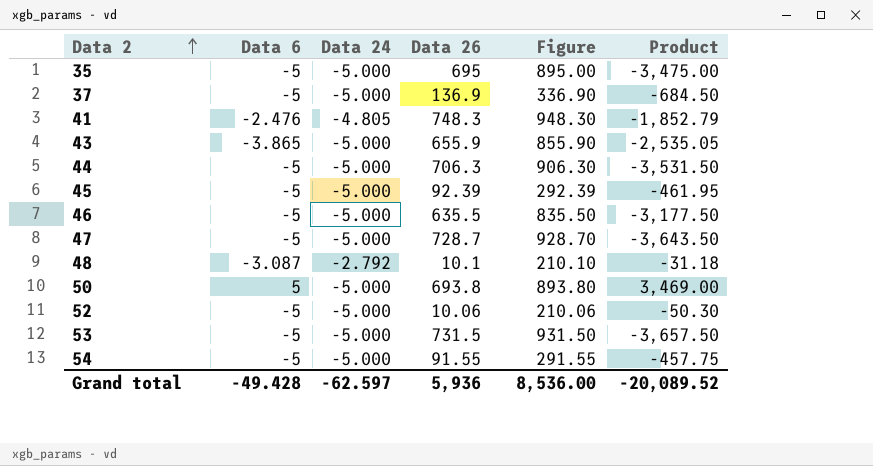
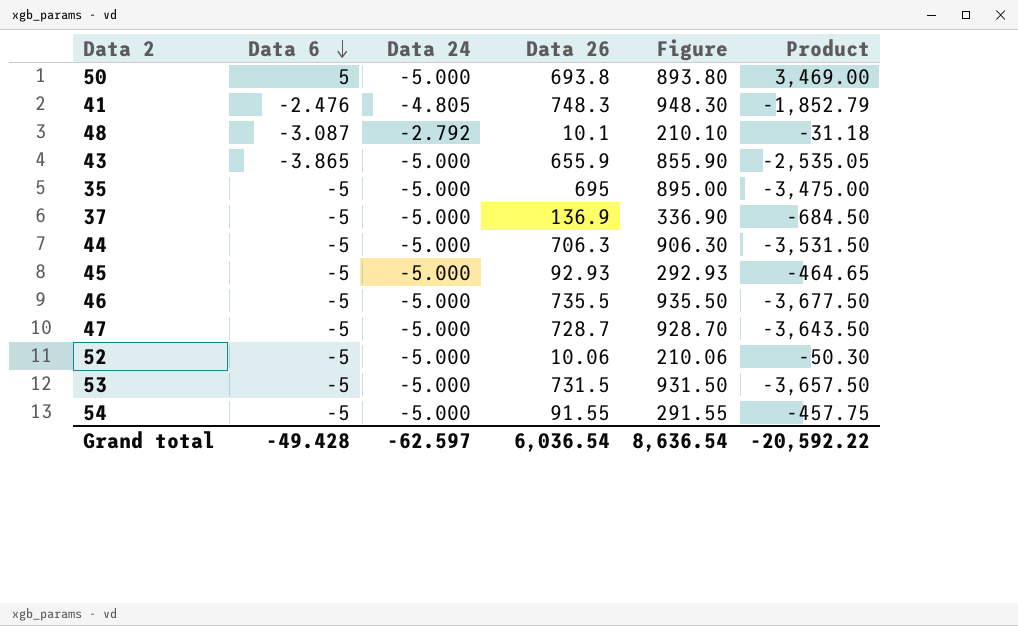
row order: Data 2 ascending -> Data 6 descending
45 | Data 26: 92.39 -> 92.93
45 | Figure: 292.39 -> 292.93
45 | Product: -461.95 -> -464.65
46 | Data 26: 635.5 -> 735.5
46 | Figure: 835.50 -> 935.50
46 | Product: -3,177.50 -> -3,677.50
Grand total | Data 26: 5,936 -> 6,036.54
Grand total | Figure: 8,536.00 -> 8,636.54
Grand total | Product: -20,089.52 -> -20,592.22

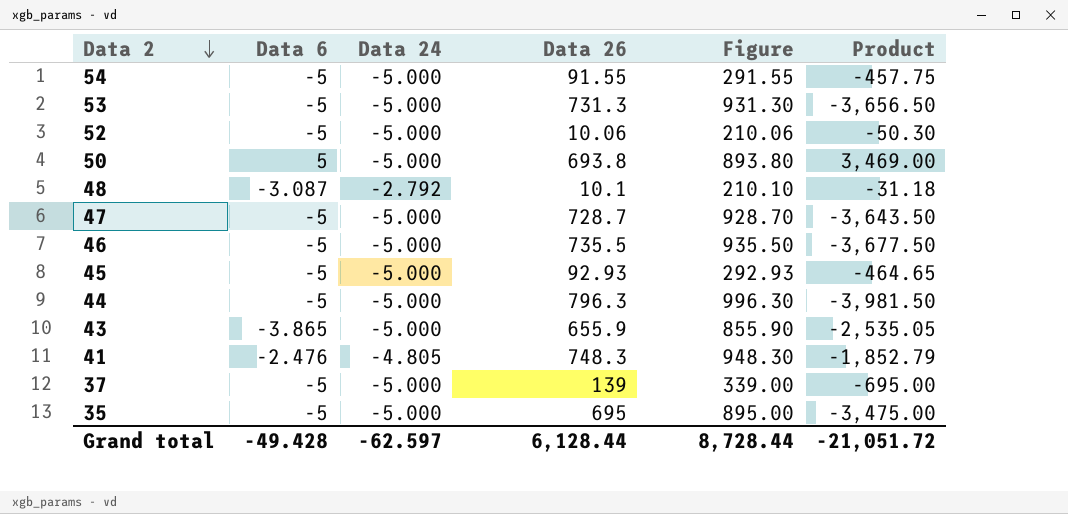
row order: Data 6 descending -> Data 2 descending
53 | Data 26: 731.5 -> 731.3
53 | Figure: 931.50 -> 931.30
53 | Product: -3,657.50 -> -3,656.50
44 | Data 26: 706.3 -> 796.3
44 | Figure: 906.30 -> 996.30
44 | Product: -3,531.50 -> -3,981.50
37 | Data 26: 136.9 -> 139
37 | Figure: 336.90 -> 339.00
37 | Product: -684.50 -> -695.00
Grand total | Data 26: 6,036.54 -> 6,128.44
Grand total | Figure: 8,636.54 -> 8,728.44
Grand total | Product: -20,592.22 -> -21,051.72

